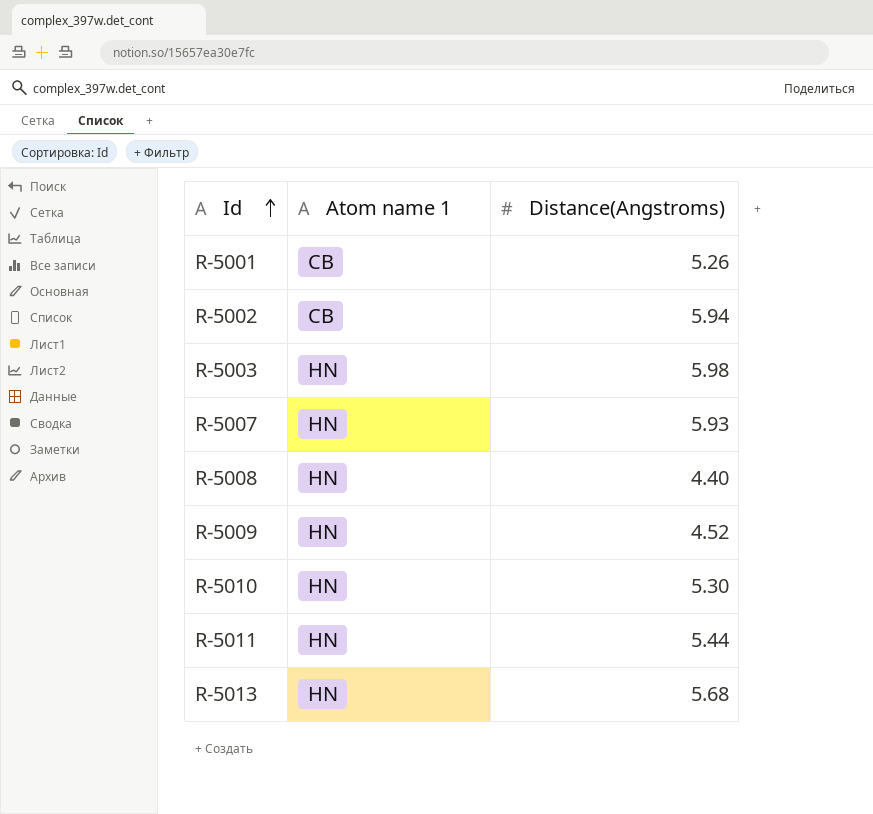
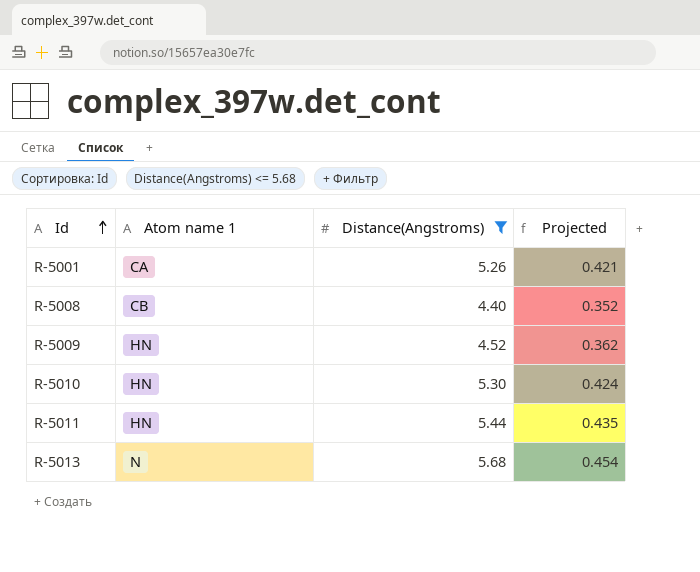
filter: none -> Distance(Angstroms) <= 5.68
column Projected | formula: none -> [Distance(Angstroms)] * 0.08
R-5001 | Atom name 1: CB -> CA
R-5008 | Atom name 1: HN -> CB
R-5013 | Atom name 1: HN -> N

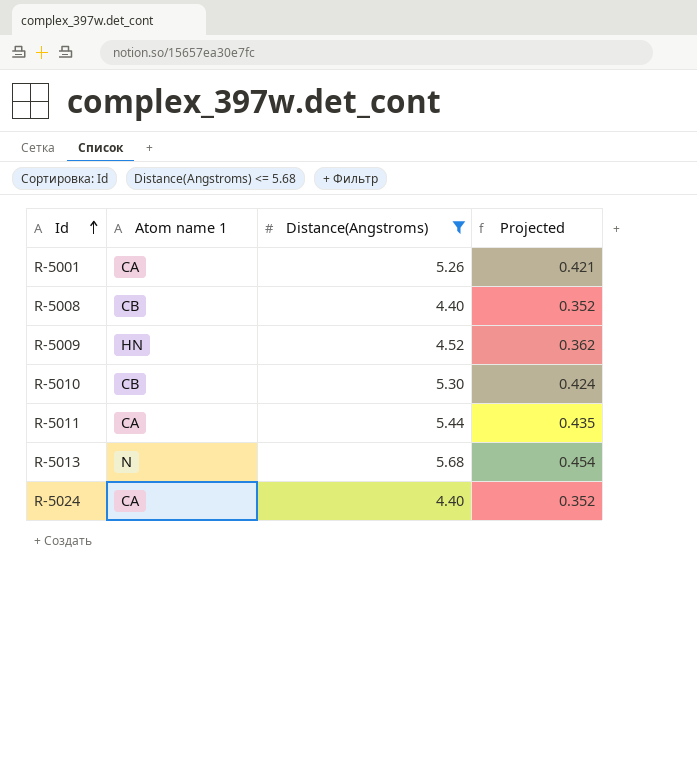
R-5010 | Atom name 1: HN -> CB
R-5011 | Atom name 1: HN -> CA
row R-5024: none -> CA | 4.40 | 0.352

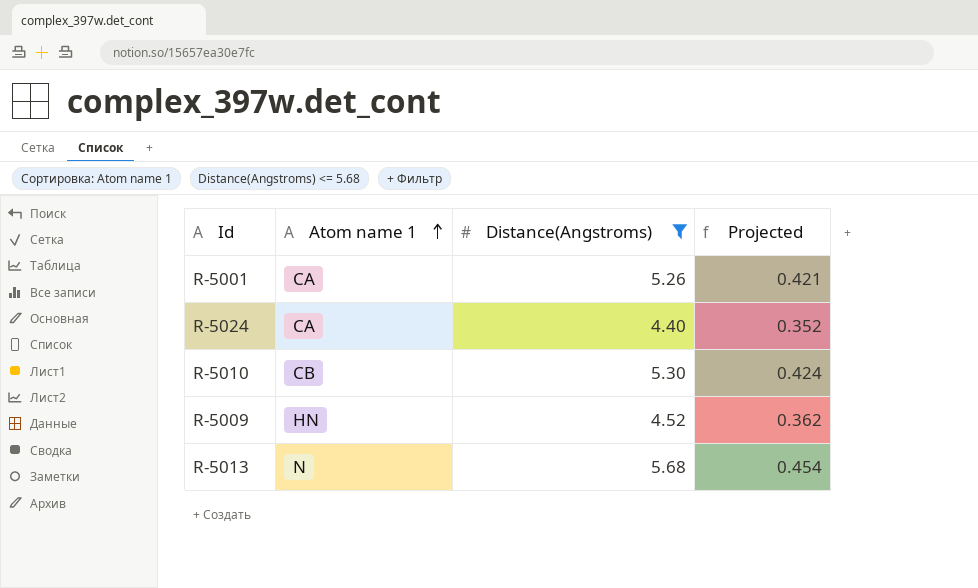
row order: Id ascending -> Atom name 1 ascending
row R-5008: CB | 4.40 | 0.352 -> none
row R-5011: CA | 5.44 | 0.435 -> none

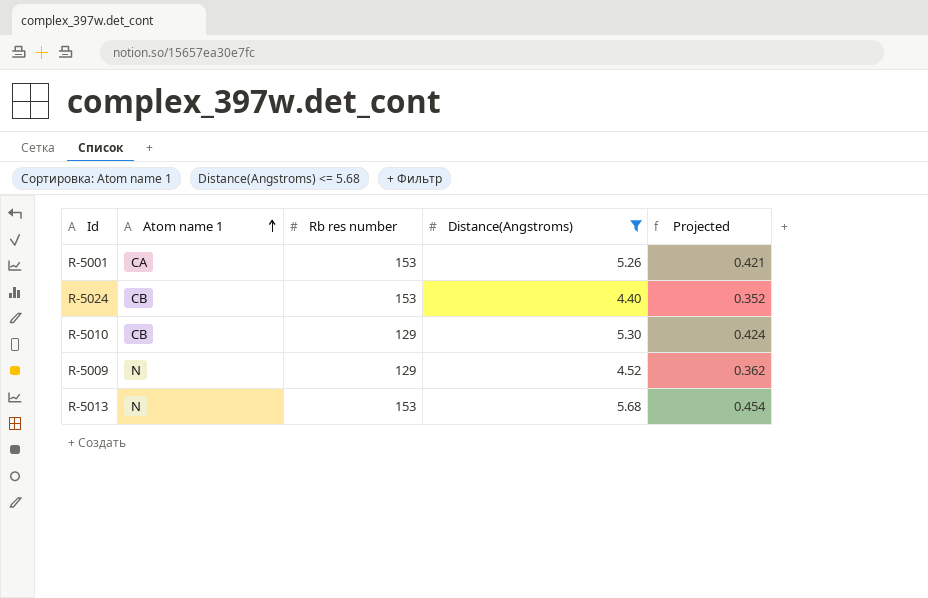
column Rb res number | position: none -> 3
R-5024 | Atom name 1: CA -> CB
R-5009 | Atom name 1: HN -> N

